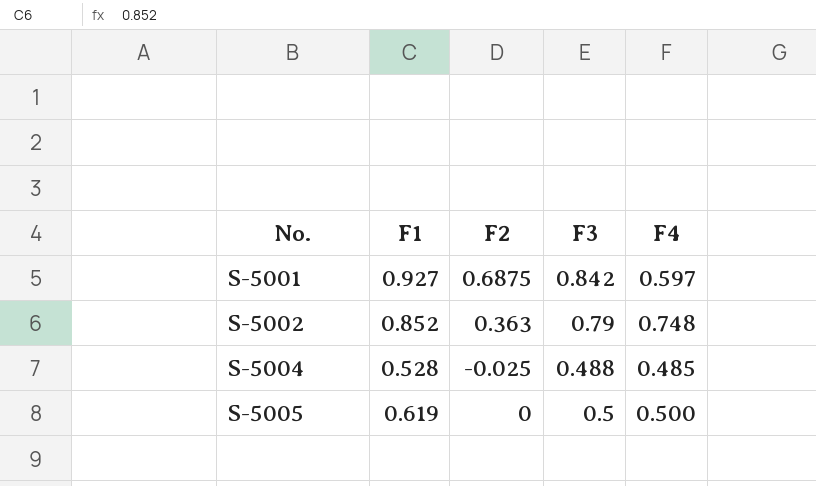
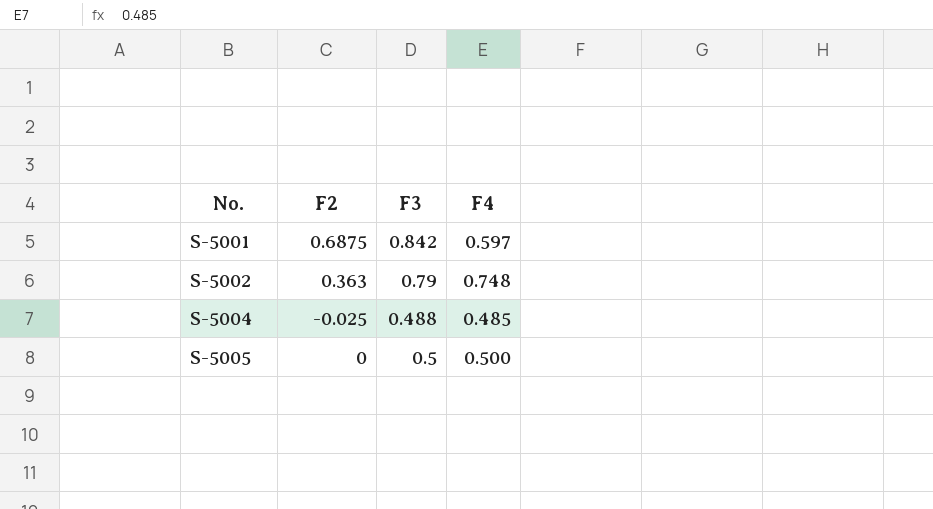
column F1 | position: 2 -> none

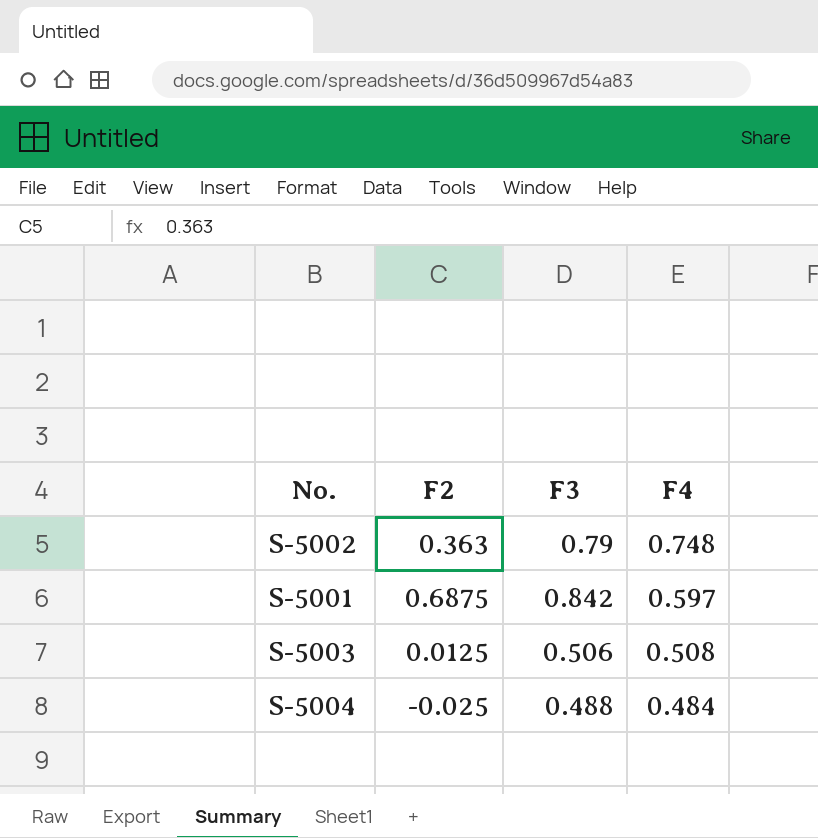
row order: No. ascending -> F4 descending
row S-5005: 0 | 0.5 | 0.500 -> none
row S-5003: none -> 0.0125 | 0.506 | 0.508
S-5004 | F4: 0.485 -> 0.484

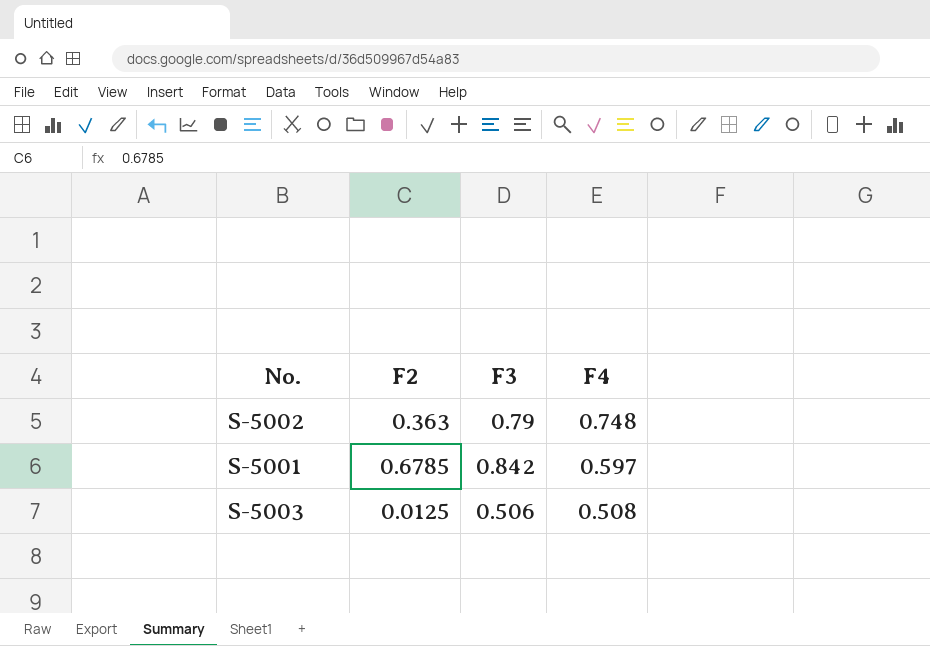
row S-5004: -0.025 | 0.488 | 0.484 -> none
S-5001 | F2: 0.6875 -> 0.6785

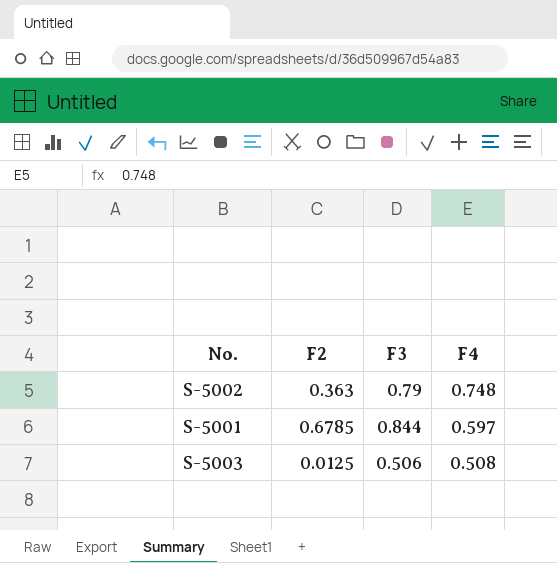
S-5001 | F3: 0.842 -> 0.844

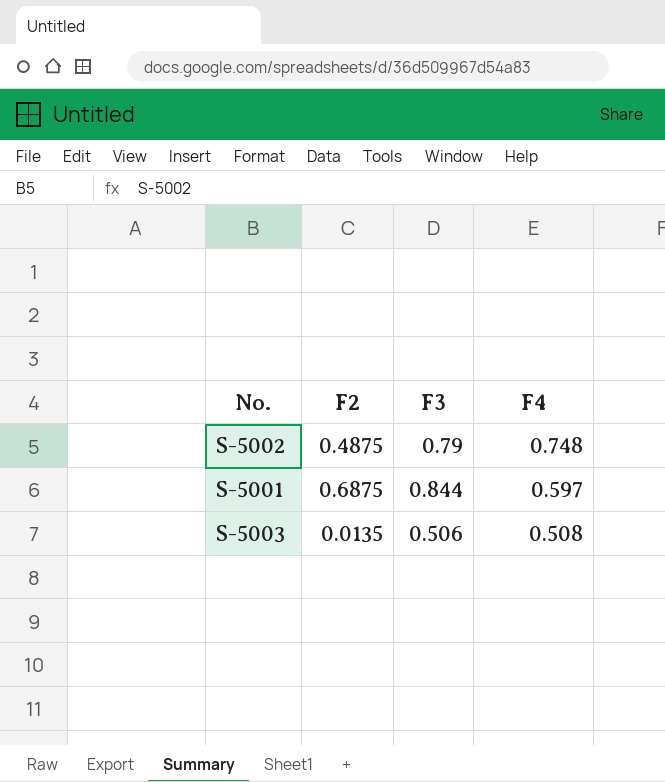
S-5002 | F2: 0.363 -> 0.4875
S-5001 | F2: 0.6785 -> 0.6875
S-5003 | F2: 0.0125 -> 0.0135

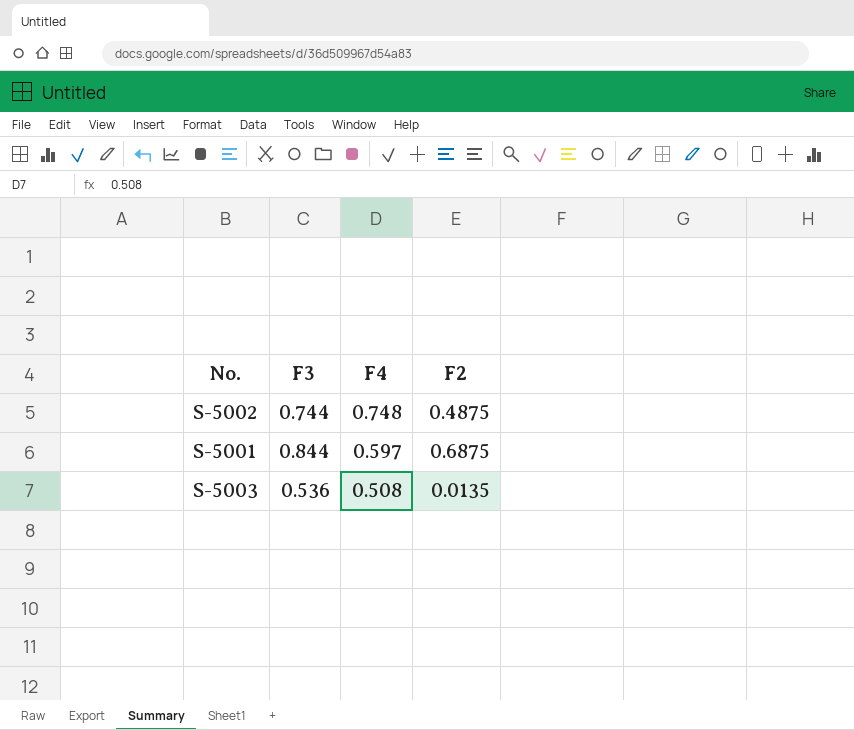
column F2 | position: 2 -> 4
S-5002 | F3: 0.79 -> 0.744
S-5003 | F3: 0.506 -> 0.536

